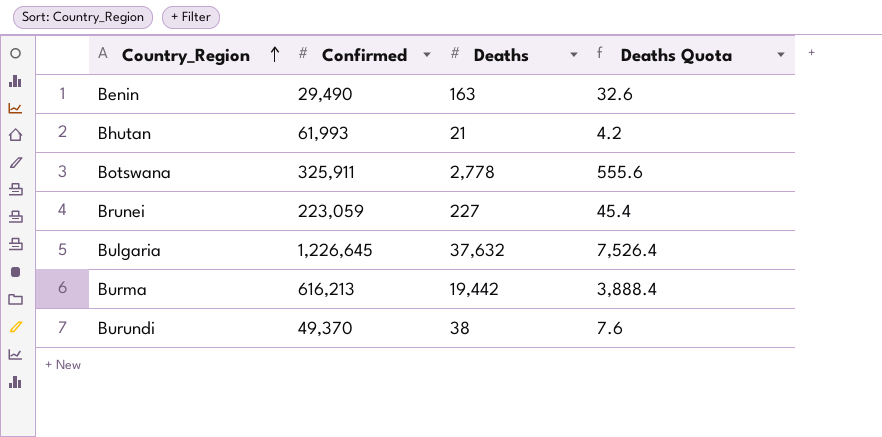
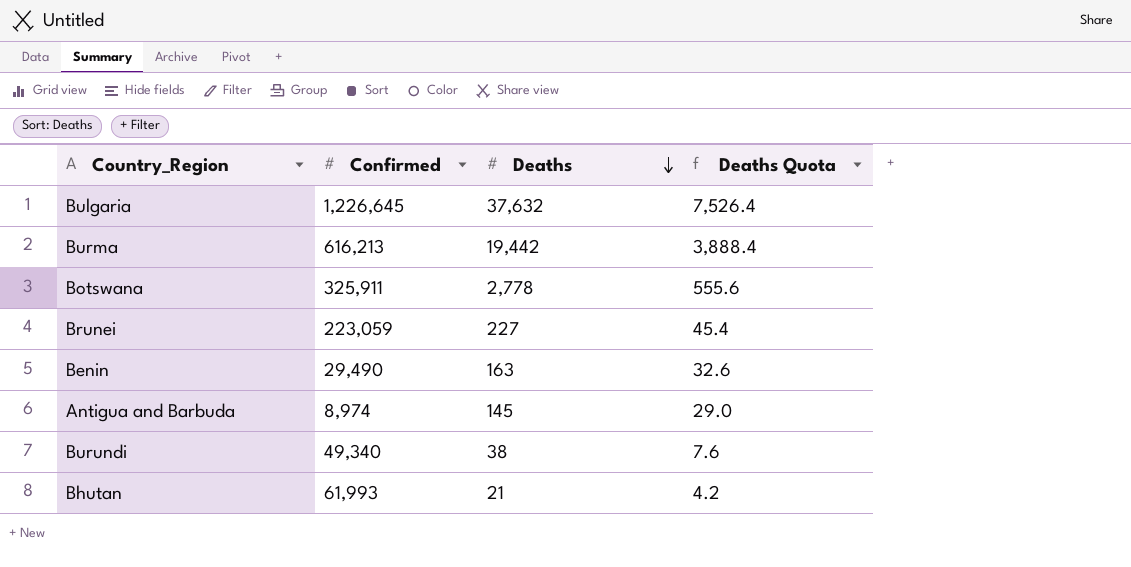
row order: Country_Region ascending -> Deaths descending
row Antigua and Barbuda: none -> 8,974 | 145 | 29.0
Burundi | Confirmed: 49,370 -> 49,340

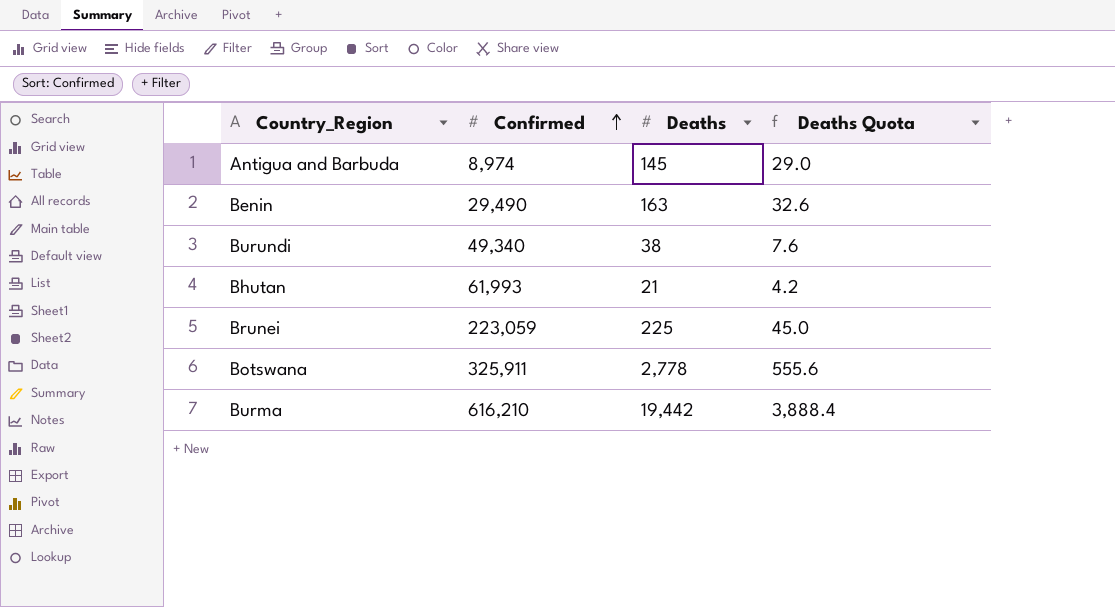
row order: Deaths descending -> Confirmed ascending
row Bulgaria: 1,226,645 | 37,632 | 7,526.4 -> none
Brunei | Deaths: 227 -> 225
Brunei | Deaths Quota: 45.4 -> 45.0
Burma | Confirmed: 616,213 -> 616,210

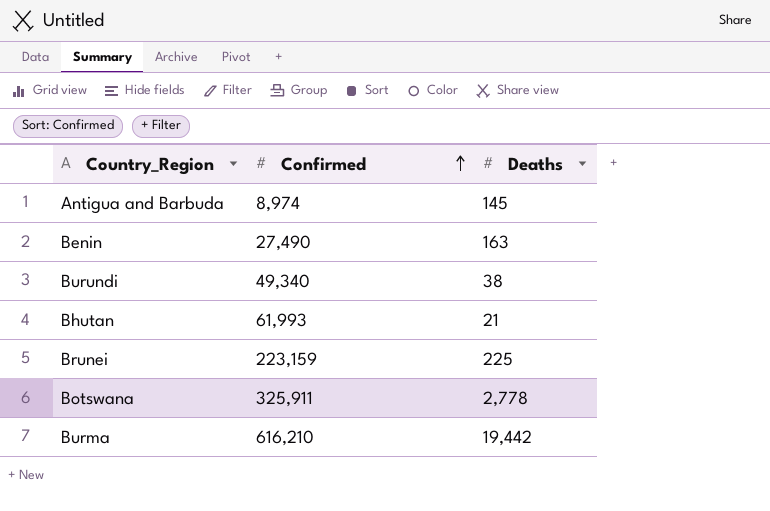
column Deaths Quota | formula: [Deaths] * 0.2 -> none
Benin | Confirmed: 29,490 -> 27,490
Brunei | Confirmed: 223,059 -> 223,159

